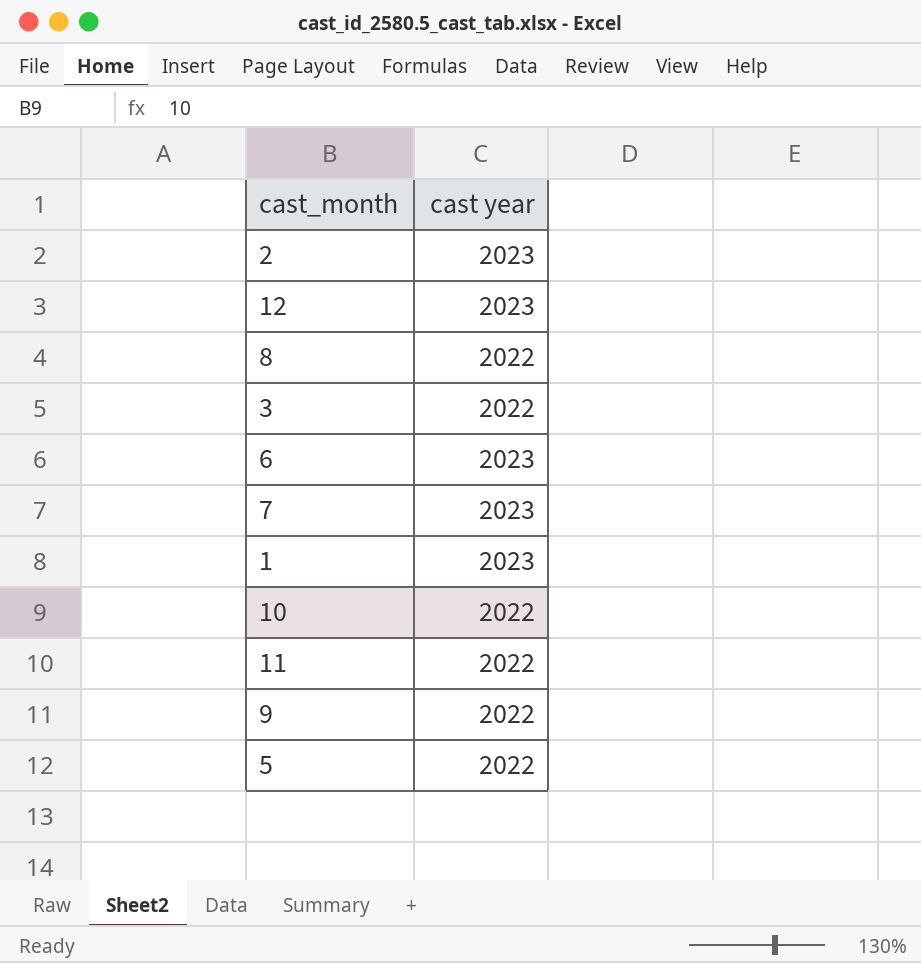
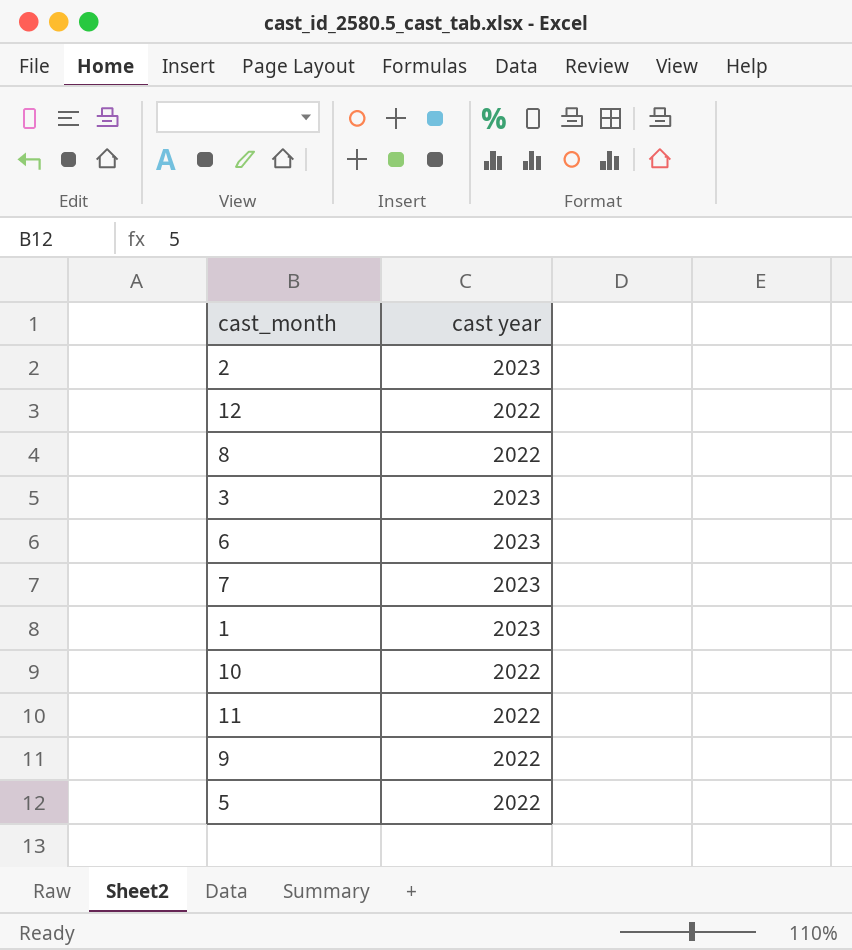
12 | cast year: 2023 -> 2022
3 | cast year: 2022 -> 2023

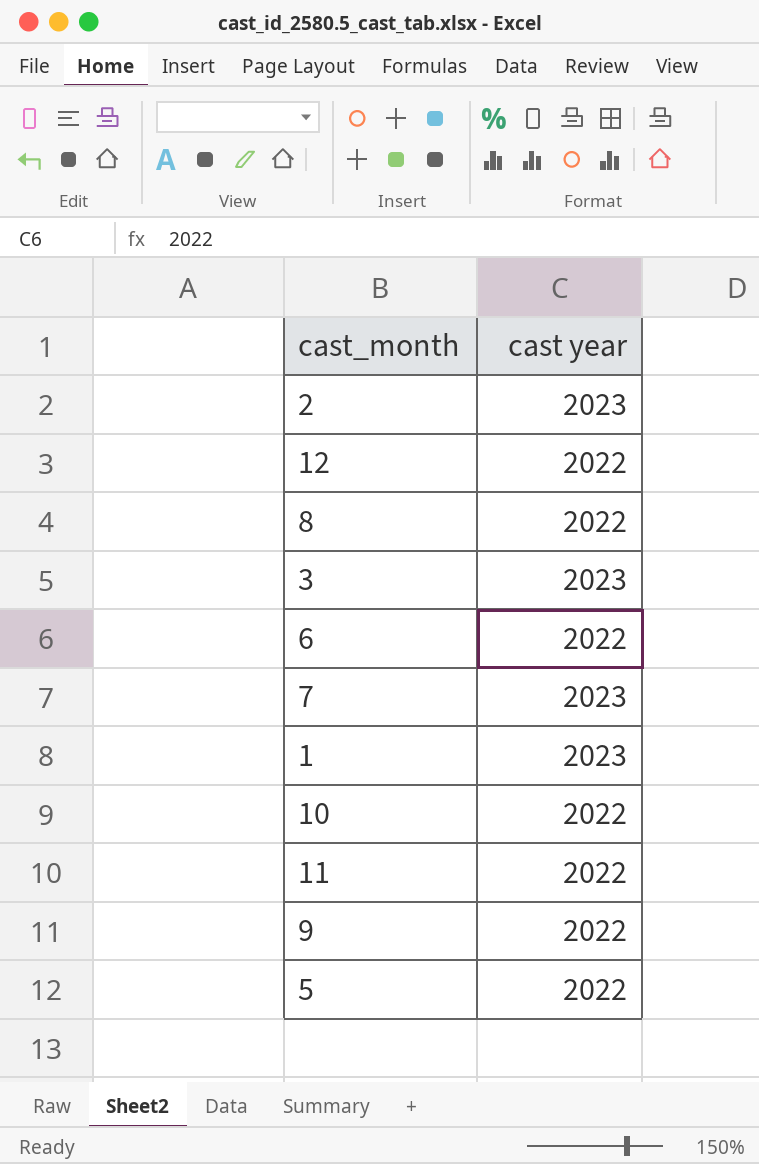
6 | cast year: 2023 -> 2022

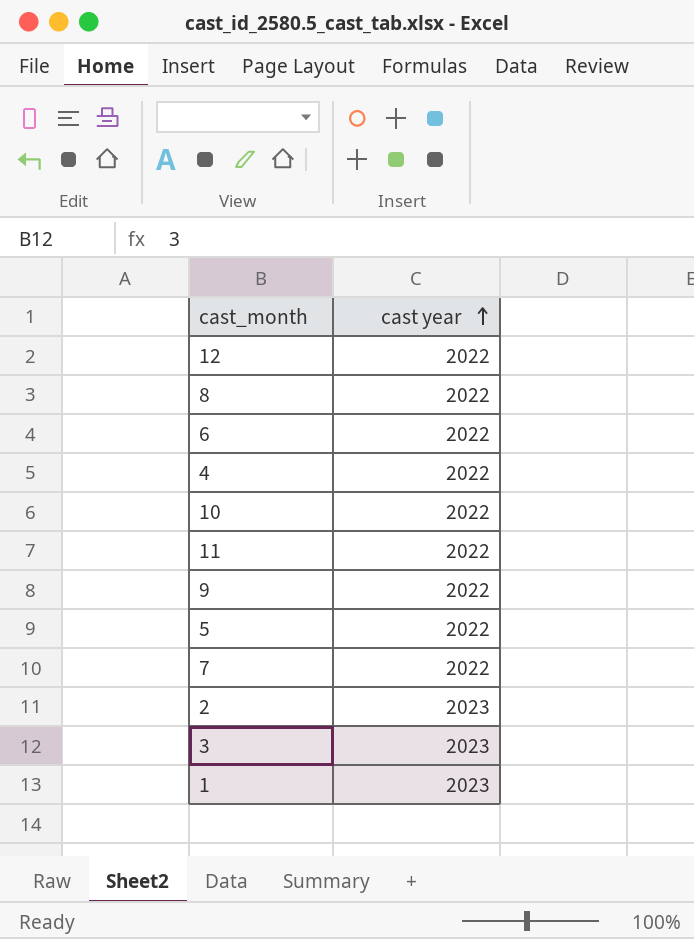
row order: none -> cast year ascending
row 4: none -> 2022
7 | cast year: 2023 -> 2022

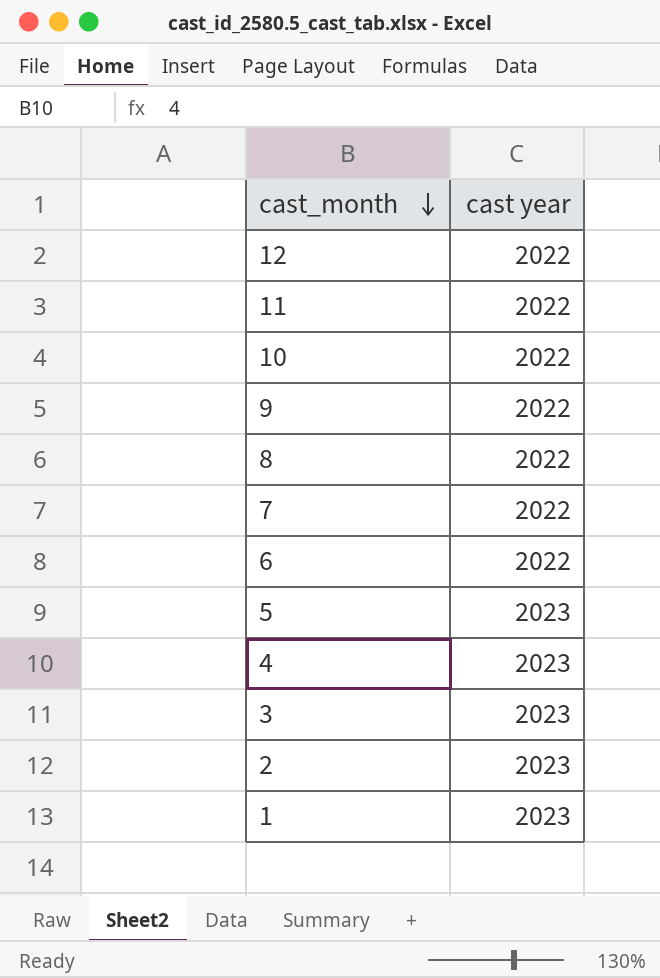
row order: cast year ascending -> cast_month descending
5 | cast year: 2022 -> 2023
4 | cast year: 2022 -> 2023

